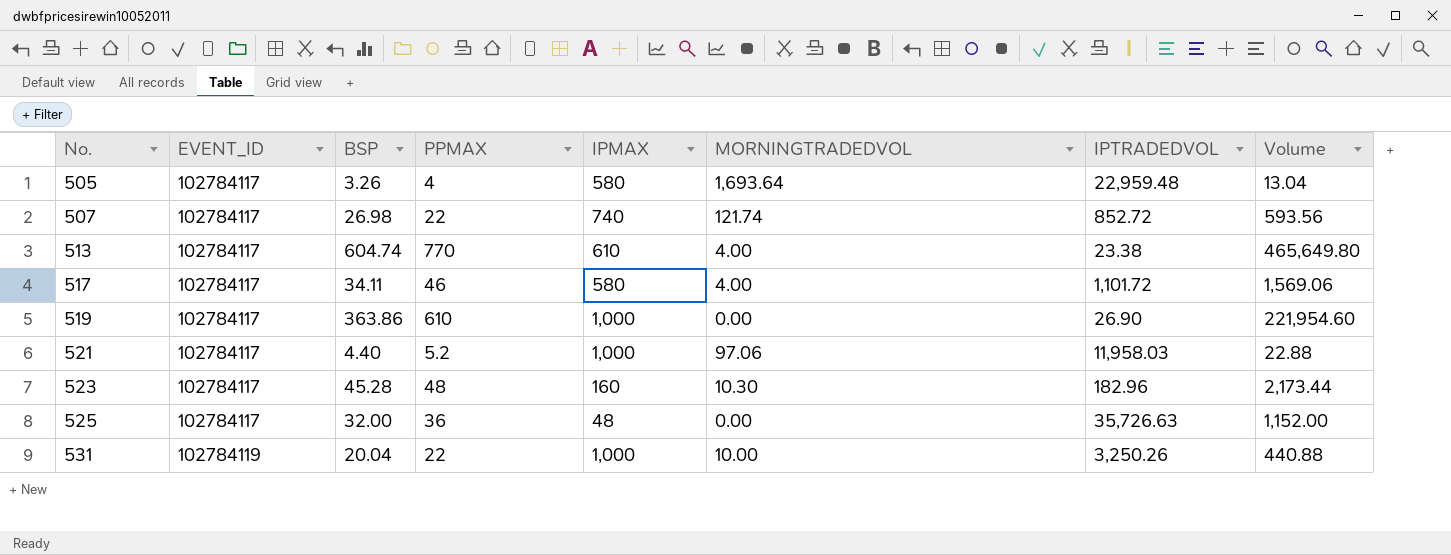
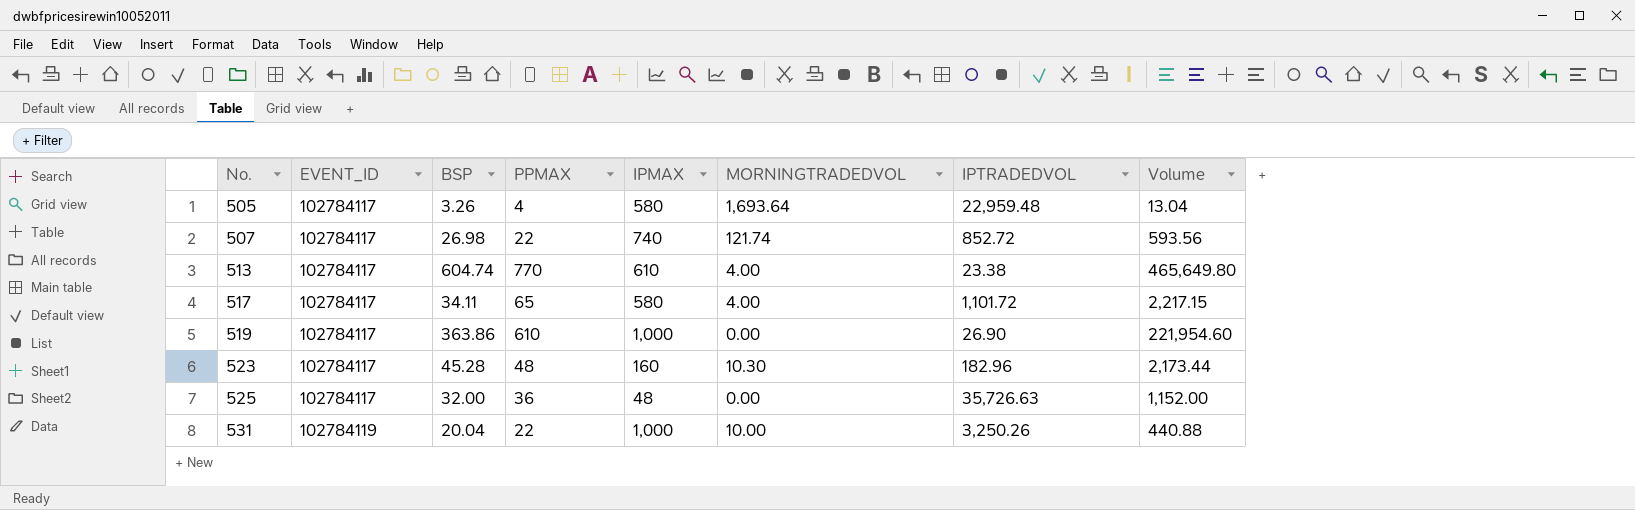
row 521: 102784117 | 4.40 | 5.2 | 1,000 | 97.06 | 11,958.03 | 22.88 -> none
517 | PPMAX: 46 -> 65
517 | Volume: 1,569.06 -> 2,217.15

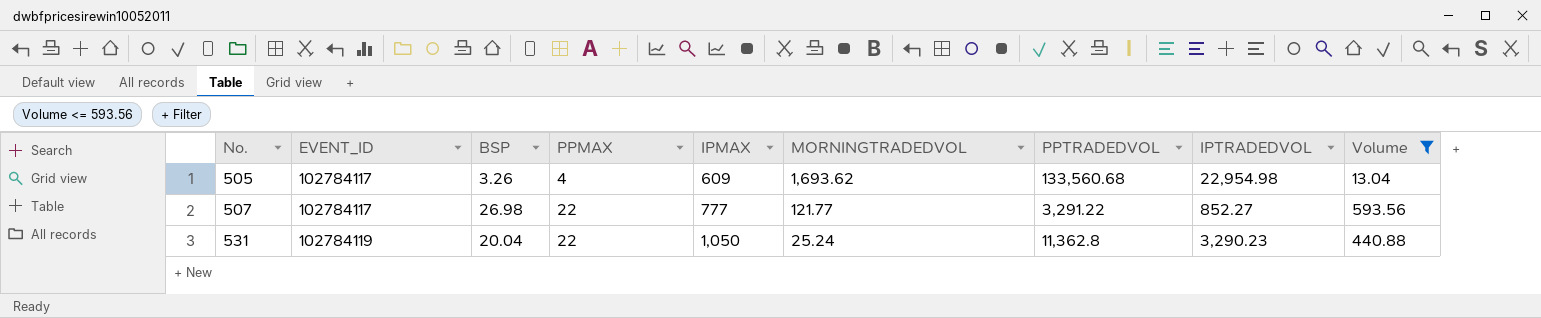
filter: none -> Volume <= 593.56
column PPTRADEDVOL | position: none -> 7
505 | IPMAX: 580 -> 609
505 | MORNINGTRADEDVOL: 1,693.64 -> 1,693.62
505 | IPTRADEDVOL: 22,959.48 -> 22,954.98
507 | IPMAX: 740 -> 777
507 | MORNINGTRADEDVOL: 121.74 -> 121.77
507 | IPTRADEDVOL: 852.72 -> 852.27
531 | IPMAX: 1,000 -> 1,050
531 | MORNINGTRADEDVOL: 10.00 -> 25.24
531 | IPTRADEDVOL: 3,250.26 -> 3,290.23

